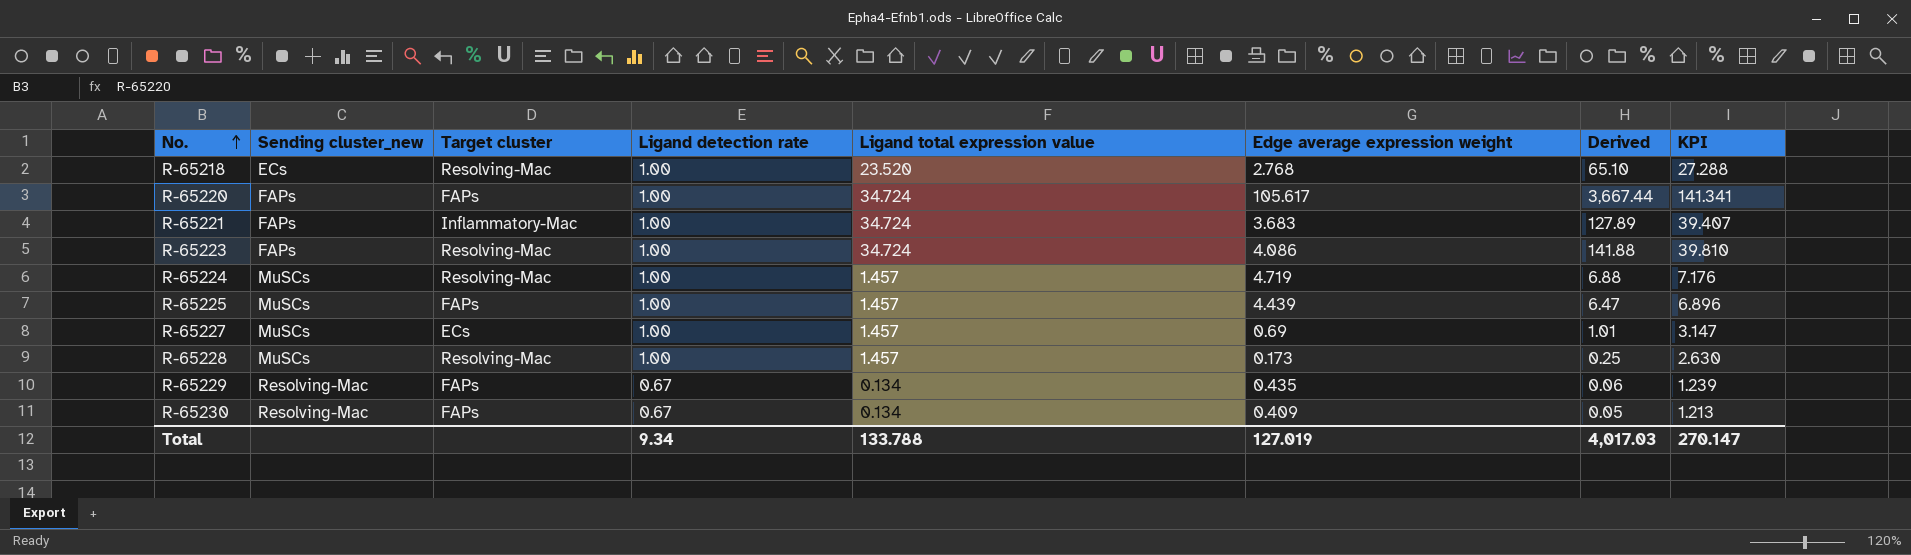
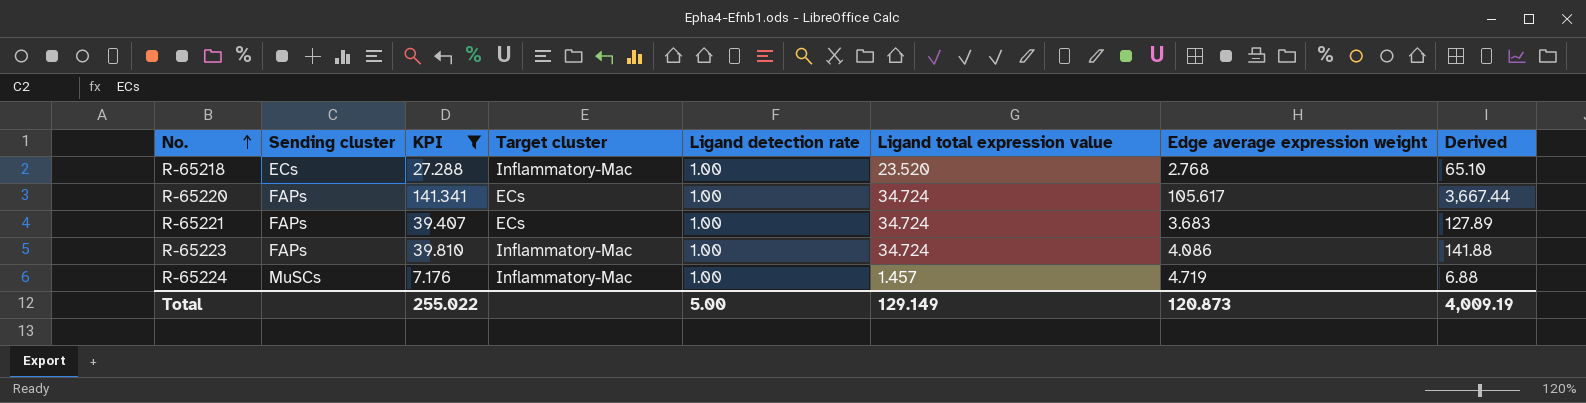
filter: none -> KPI >= 7.176
column name: Sending cluster_new -> Sending cluster
column KPI | position: 8 -> 3
R-65218 | Target cluster: Resolving-Mac -> Inflammatory-Mac
R-65220 | Target cluster: FAPs -> ECs
R-65221 | Target cluster: Inflammatory-Mac -> ECs
R-65223 | Target cluster: Resolving-Mac -> Inflammatory-Mac
R-65224 | Target cluster: Resolving-Mac -> Inflammatory-Mac
Total | KPI: 270.147 -> 255.022
Total | Ligand detection rate: 9.34 -> 5.00
Total | Ligand total expression value: 133.788 -> 129.149
Total | Edge average expression weight: 127.019 -> 120.873
Total | Derived: 4,017.03 -> 4,009.19

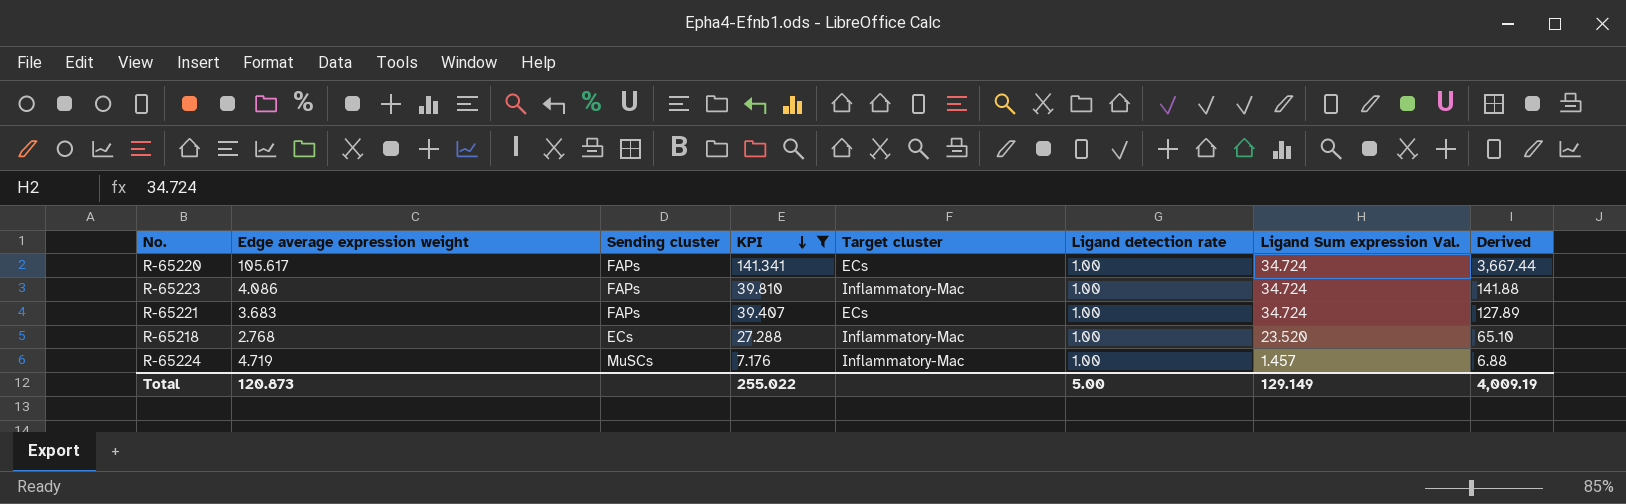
row order: No. ascending -> KPI descending
column Edge average expression weight | position: 7 -> 2
column name: Ligand total expression value -> Ligand Sum expression Val.

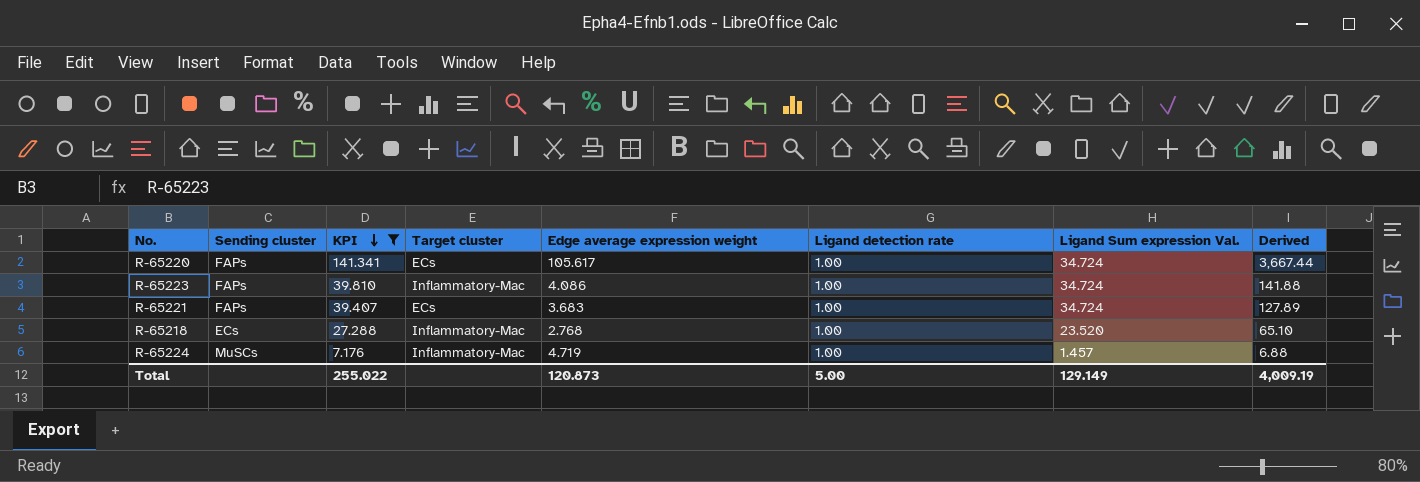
column Edge average expression weight | position: 2 -> 5

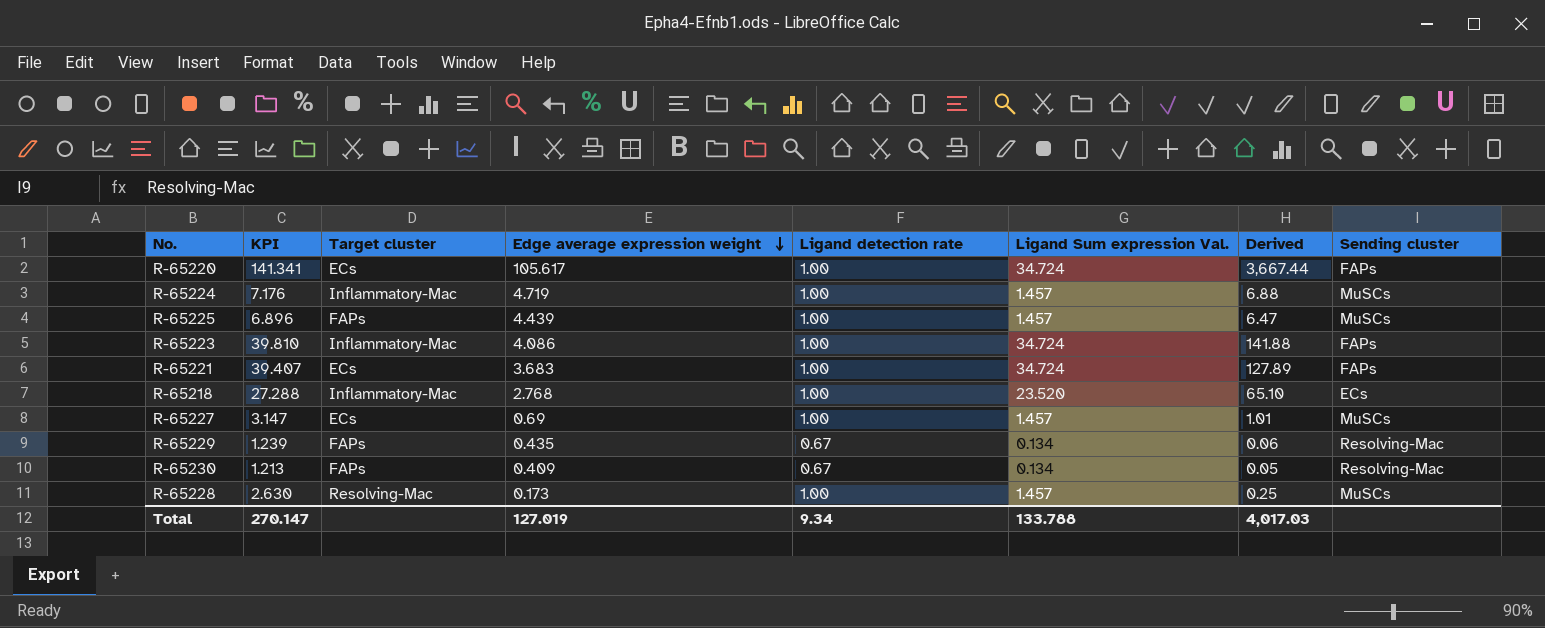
filter: KPI >= 7.176 -> none
row order: KPI descending -> Edge average expression weight descending
column Sending cluster | position: 2 -> 8
Total | KPI: 255.022 -> 270.147
Total | Edge average expression weight: 120.873 -> 127.019
Total | Ligand detection rate: 5.00 -> 9.34
Total | Ligand Sum expression Val.: 129.149 -> 133.788
Total | Derived: 4,009.19 -> 4,017.03

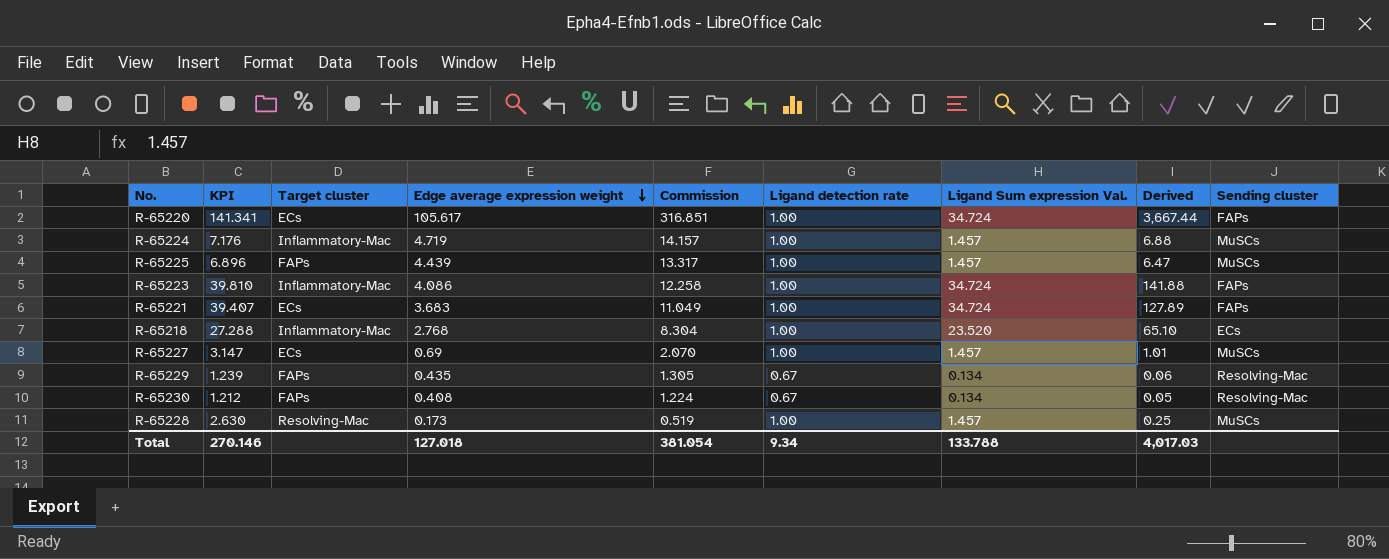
column Commission | formula: none -> [Edge average expression weight] * 3
R-65230 | KPI: 1.213 -> 1.212
R-65230 | Edge average expression weight: 0.409 -> 0.408
Total | KPI: 270.147 -> 270.146
Total | Edge average expression weight: 127.019 -> 127.018

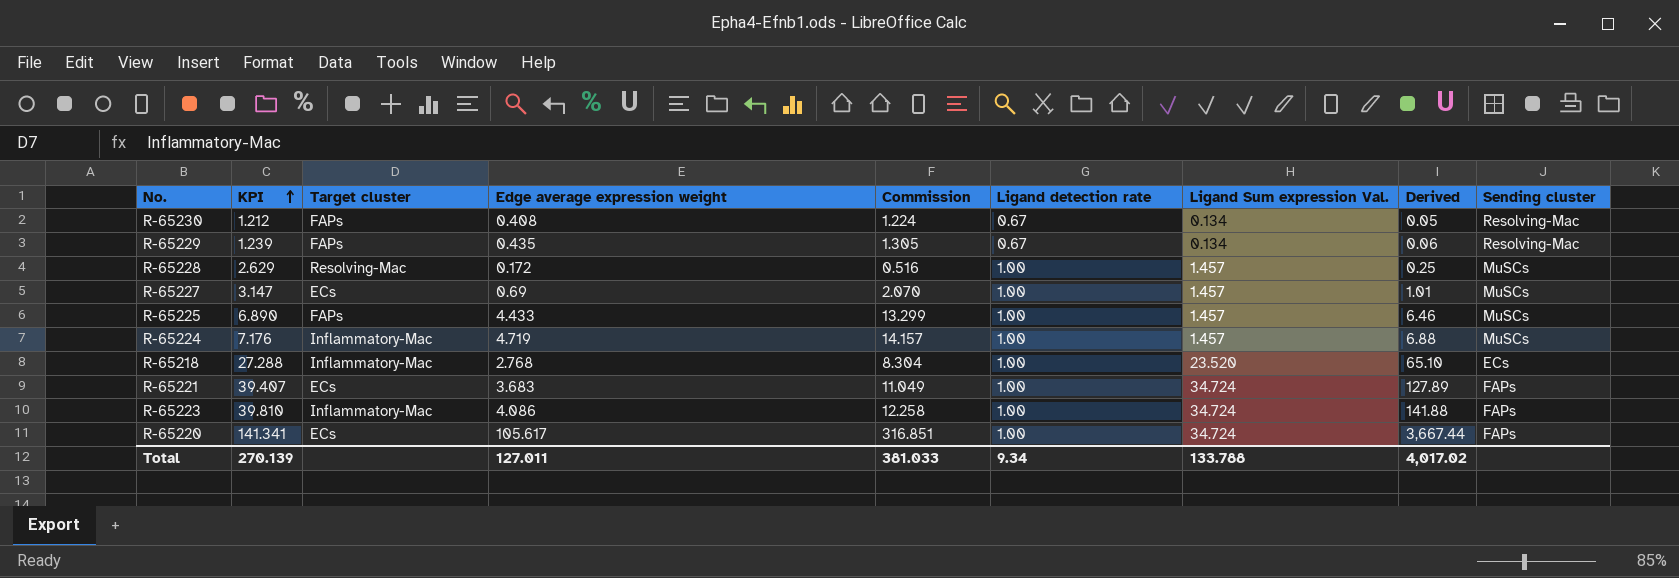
row order: Edge average expression weight descending -> KPI ascending
R-65228 | KPI: 2.630 -> 2.629
R-65228 | Edge average expression weight: 0.173 -> 0.172
R-65228 | Commission: 0.519 -> 0.516
R-65225 | KPI: 6.896 -> 6.890
R-65225 | Edge average expression weight: 4.439 -> 4.433
R-65225 | Commission: 13.317 -> 13.299
R-65225 | Derived: 6.47 -> 6.46
Total | KPI: 270.146 -> 270.139
Total | Edge average expression weight: 127.018 -> 127.011
Total | Commission: 381.054 -> 381.033
Total | Derived: 4,017.03 -> 4,017.02

